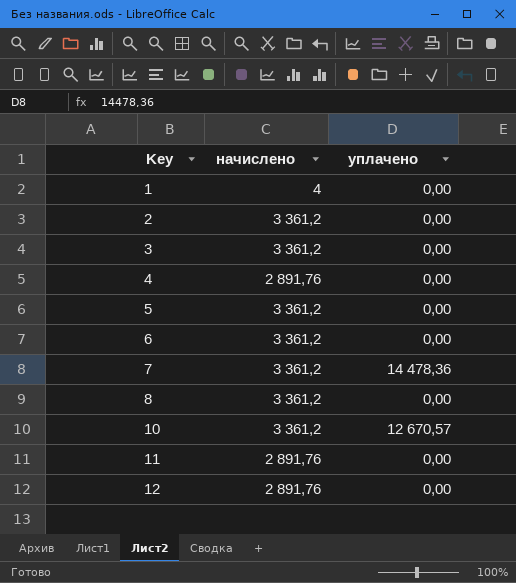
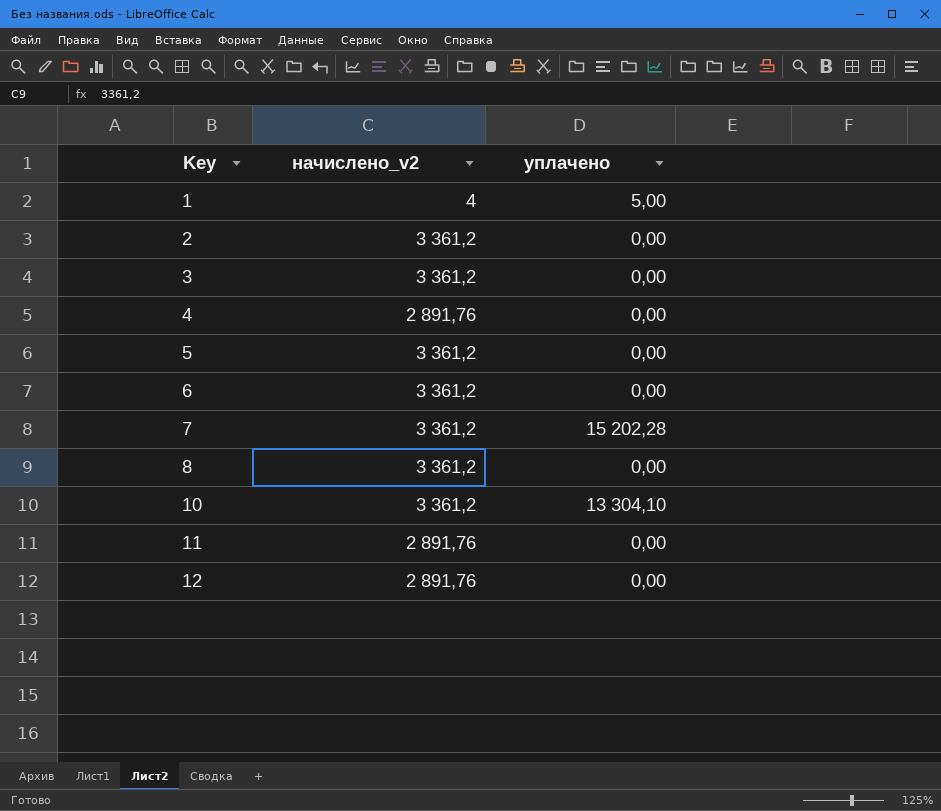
column name: начислено -> начислено_v2
1 | уплачено: 0,00 -> 5,00
7 | уплачено: 14 478,36 -> 15 202,28
10 | уплачено: 12 670,57 -> 13 304,10

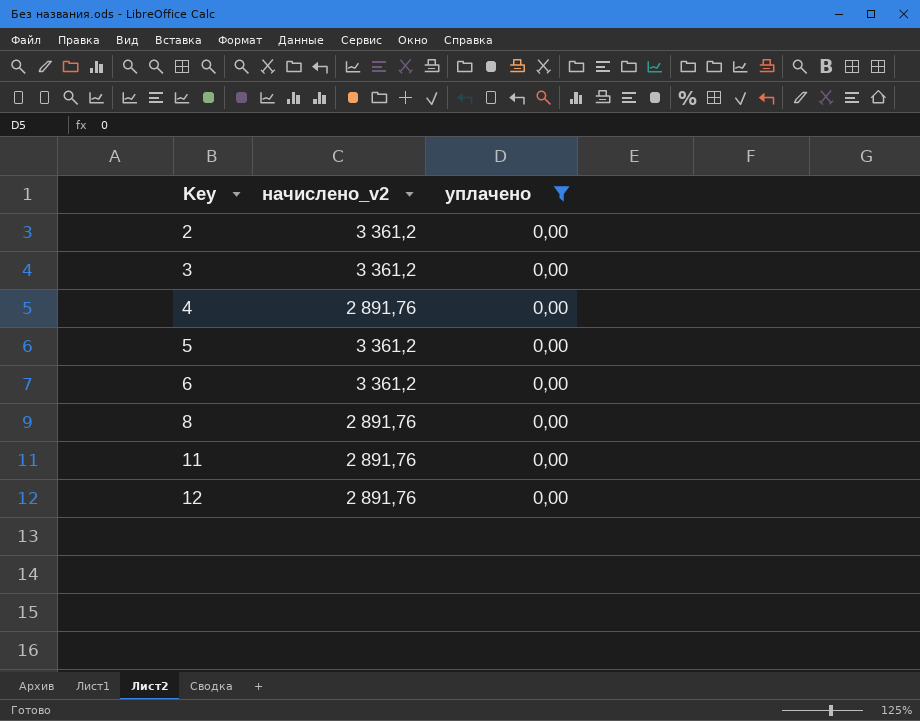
filter: none -> уплачено = 0,00
8 | начислено_v2: 3 361,2 -> 2 891,76

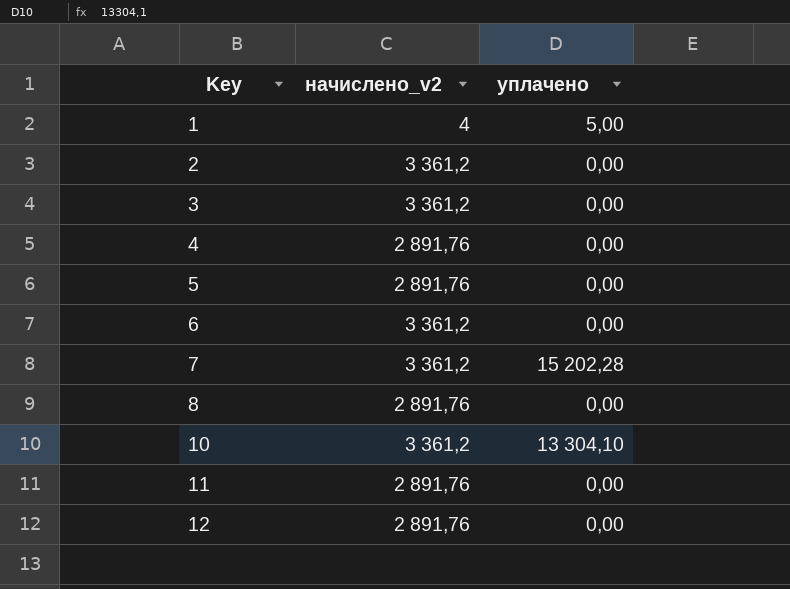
filter: уплачено = 0,00 -> none
5 | начислено_v2: 3 361,2 -> 2 891,76

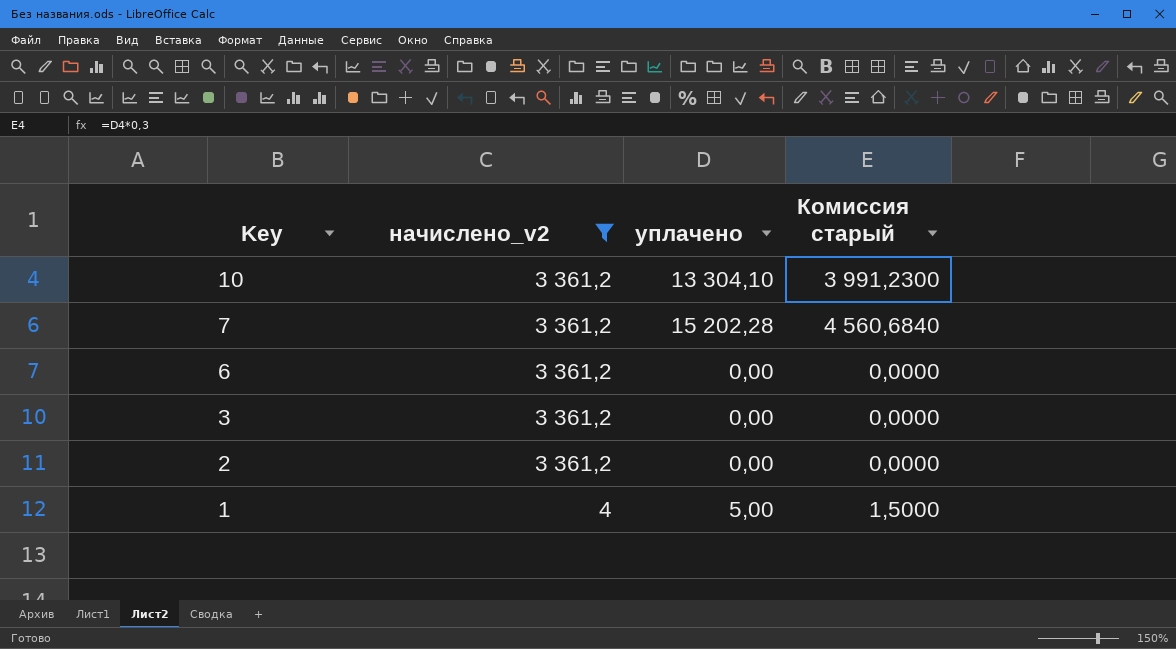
filter: none -> начислено_v2 != 2 891,76
row order: Key ascending -> Key descending
column Комиссия старый | formula: none -> [уплачено] * 0,3

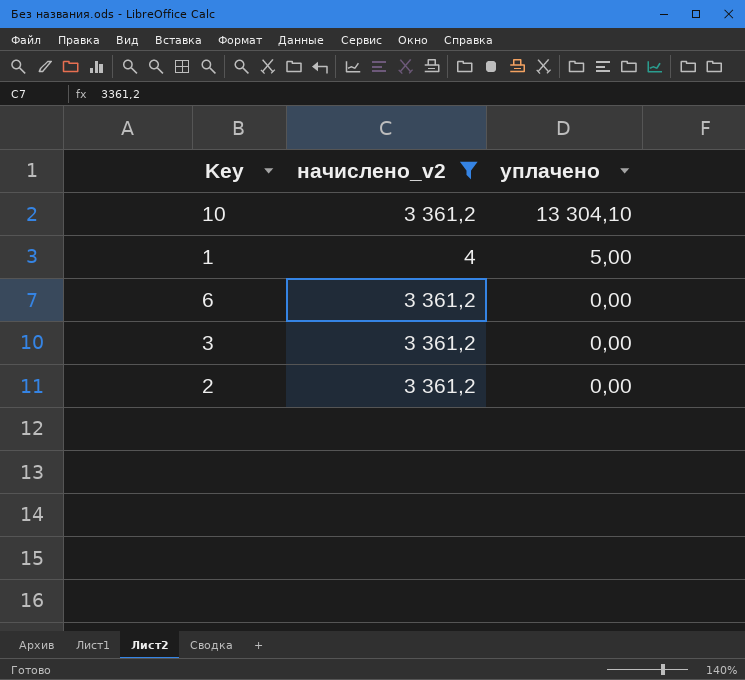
row order: Key descending -> уплачено descending
column Комиссия старый | formula: [уплачено] * 0,3 -> none
row 7: 3 361,2 | 15 202,28 | 4 560,6840 -> none

